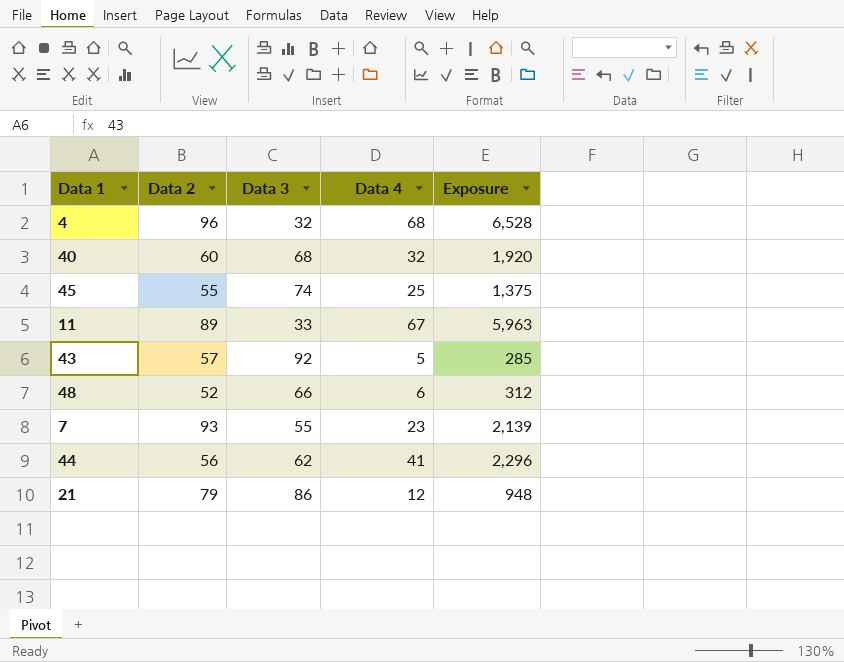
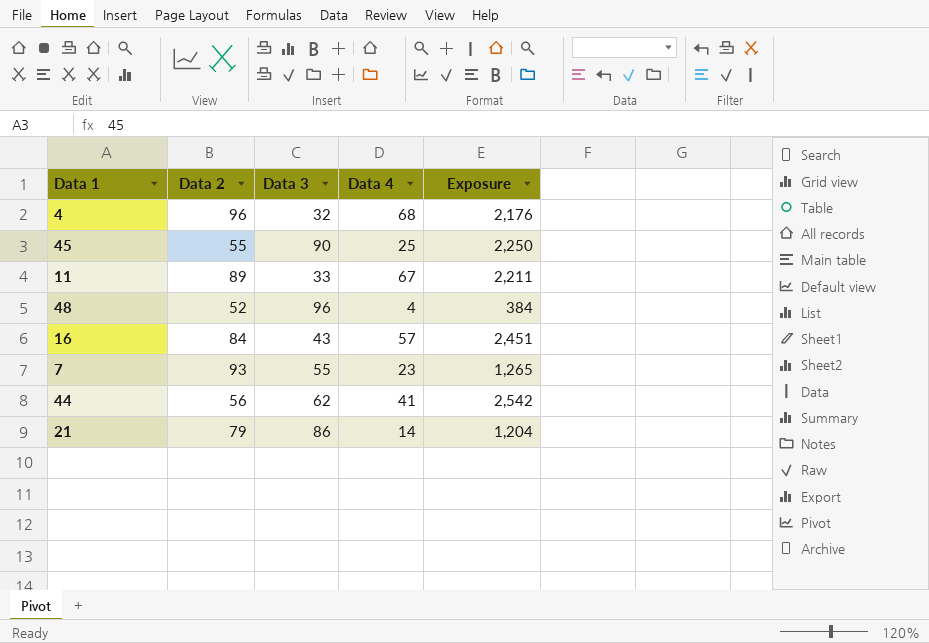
column Exposure | formula: [Data 2] * [Data 4] -> [Data 3] * [Data 4]
row 40: 60 | 68 | 32 | 1,920 -> none
row 43: 57 | 92 | 5 | 285 -> none
45 | Data 3: 74 -> 90
48 | Data 3: 66 -> 96
48 | Data 4: 6 -> 4
row 16: none -> 84 | 43 | 57 | 2,451
21 | Data 4: 12 -> 14

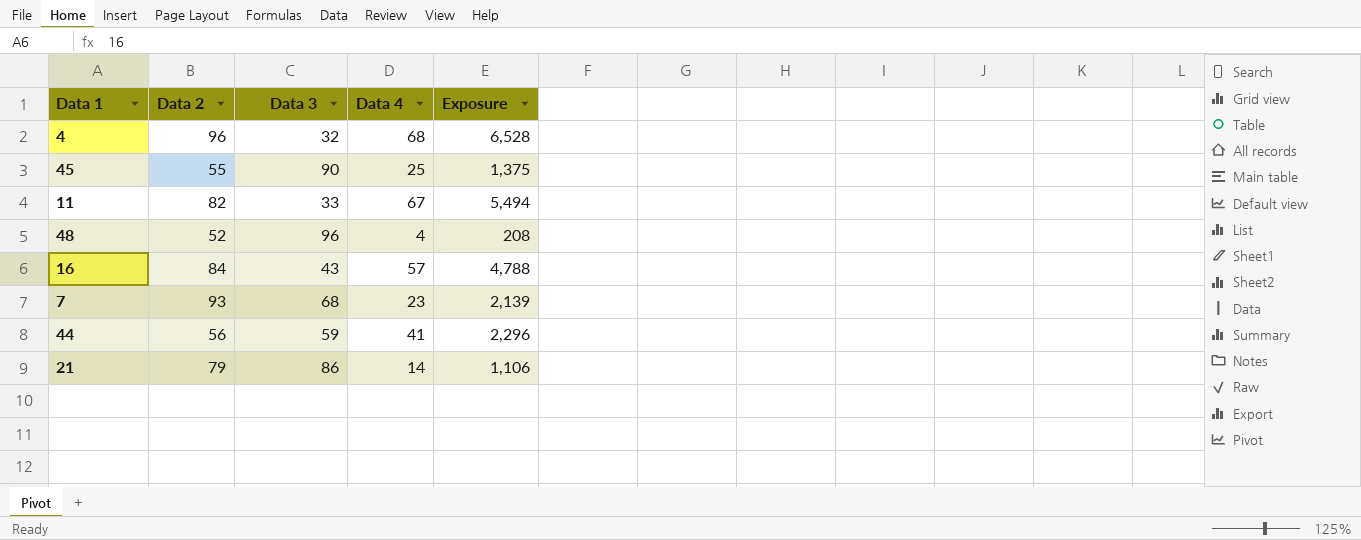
column Exposure | formula: [Data 3] * [Data 4] -> [Data 2] * [Data 4]
11 | Data 2: 89 -> 82
7 | Data 3: 55 -> 68
44 | Data 3: 62 -> 59

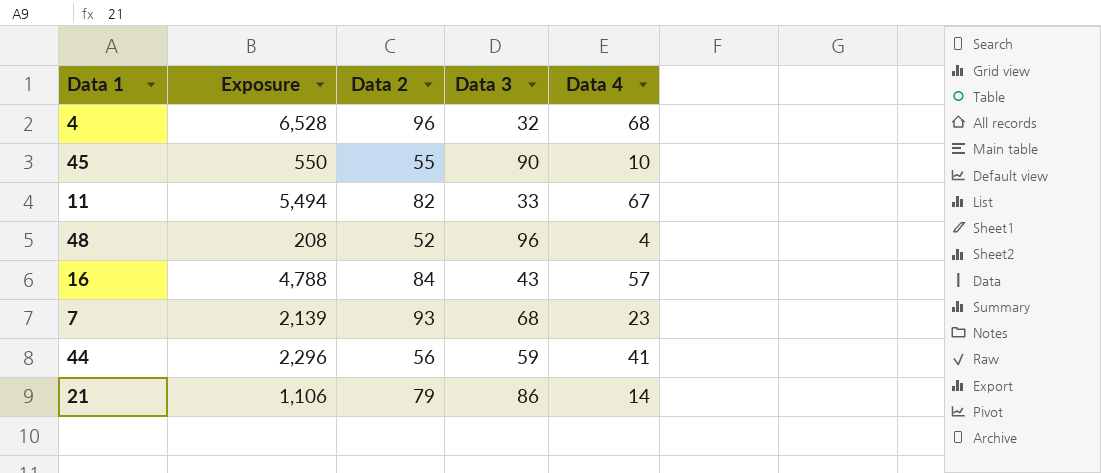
column Exposure | position: 5 -> 2
45 | Exposure: 1,375 -> 550
45 | Data 4: 25 -> 10

